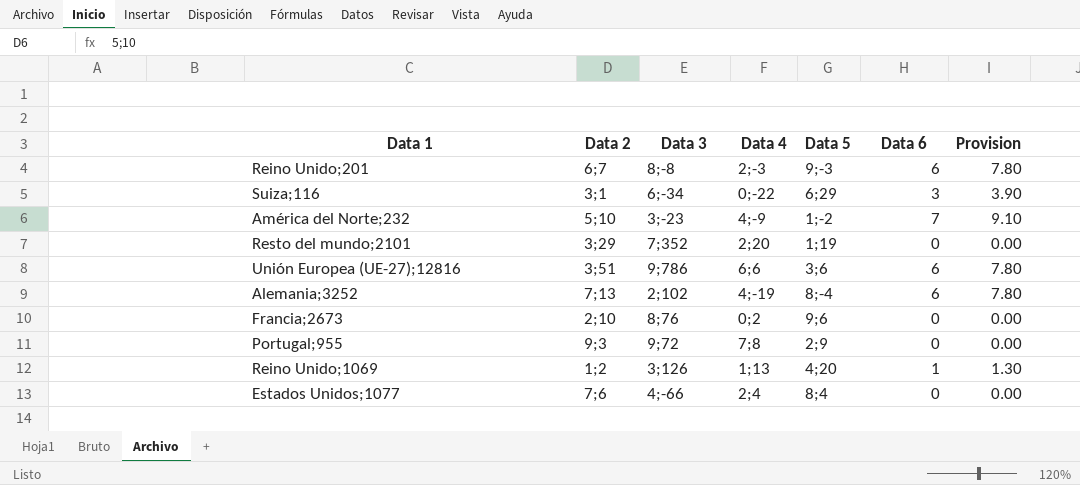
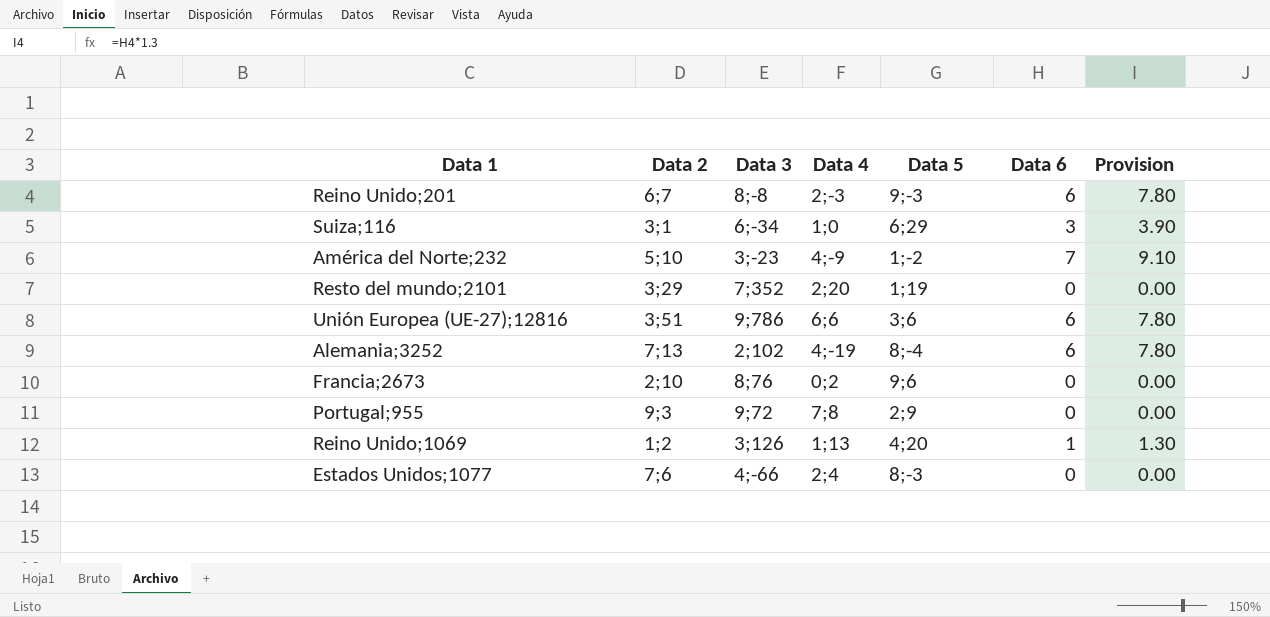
Suiza;116 | Data 4: 0;-22 -> 1;0
Estados Unidos;1077 | Data 5: 8;4 -> 8;-3

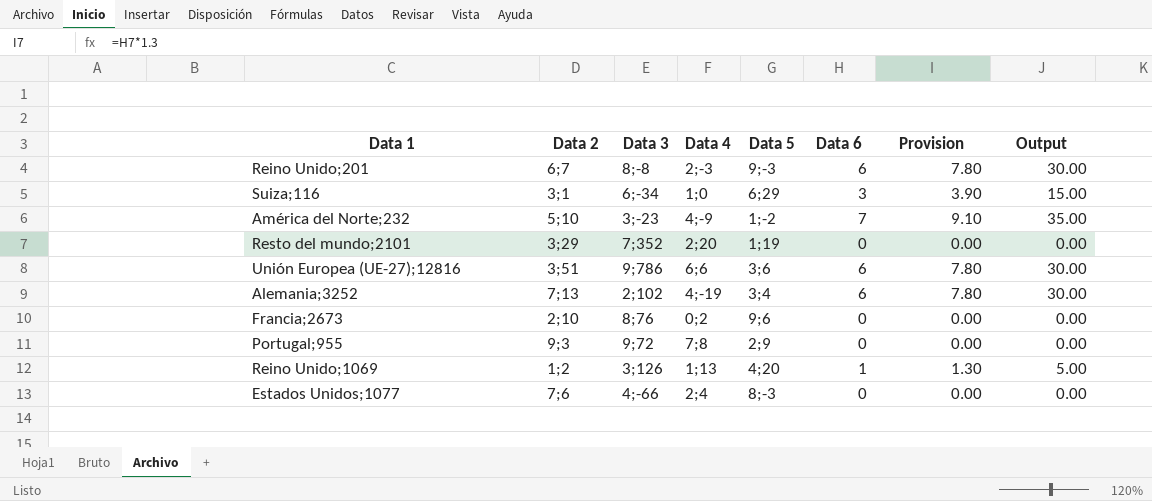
column Output | formula: none -> [Data 6] * 5
Alemania;3252 | Data 5: 8;-4 -> 3;4

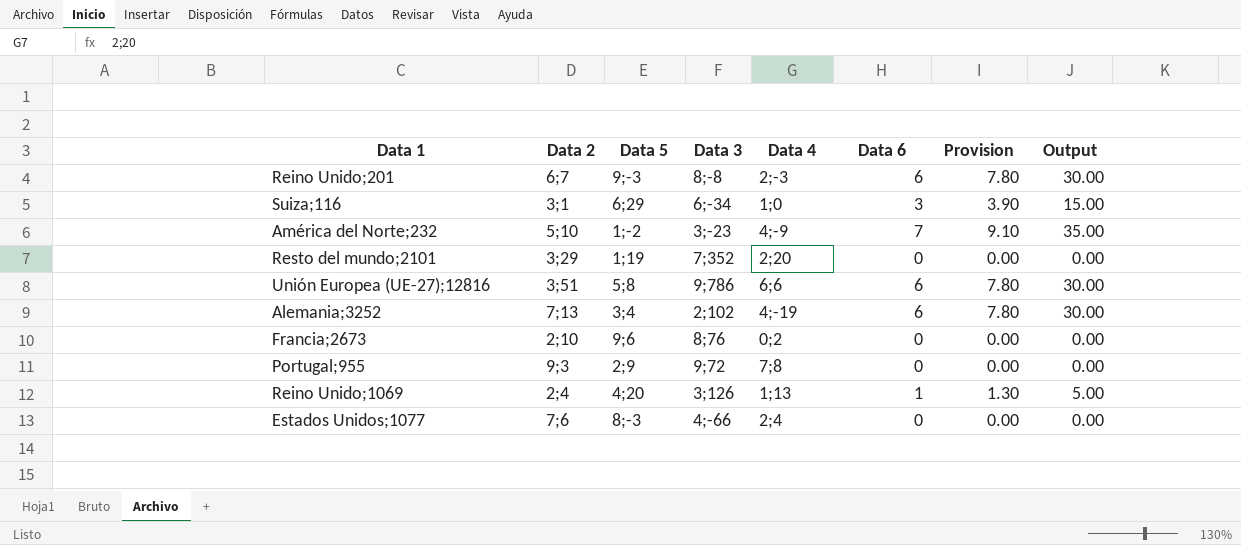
column Data 5 | position: 5 -> 3
Unión Europea (UE-27);12816 | Data 5: 3;6 -> 5;8
Reino Unido;1069 | Data 2: 1;2 -> 2;4

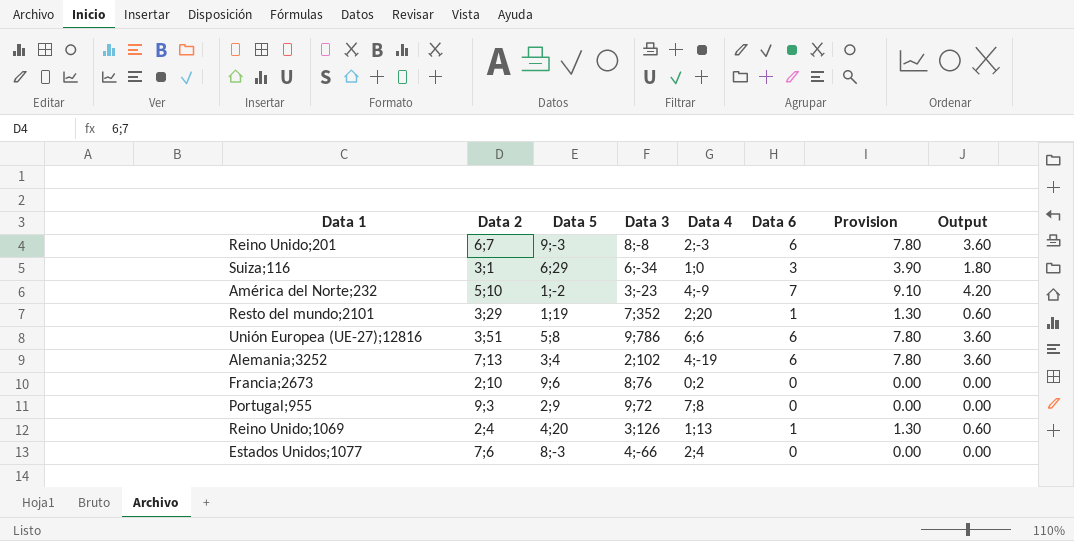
column Output | formula: [Data 6] * 5 -> [Data 6] * 0.6
Resto del mundo;2101 | Data 6: 0 -> 1
Resto del mundo;2101 | Provision: 0.00 -> 1.30

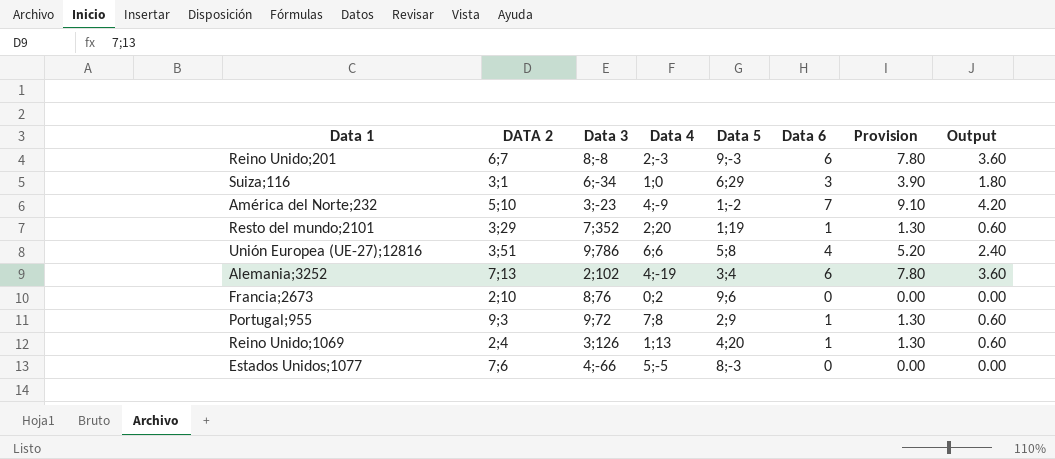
column name: Data 2 -> DATA 2
column Data 5 | position: 3 -> 5
Unión Europea (UE-27);12816 | Data 6: 6 -> 4
Unión Europea (UE-27);12816 | Provision: 7.80 -> 5.20
Unión Europea (UE-27);12816 | Output: 3.60 -> 2.40
Portugal;955 | Data 6: 0 -> 1
Portugal;955 | Provision: 0.00 -> 1.30
Portugal;955 | Output: 0.00 -> 0.60
Estados Unidos;1077 | Data 4: 2;4 -> 5;-5

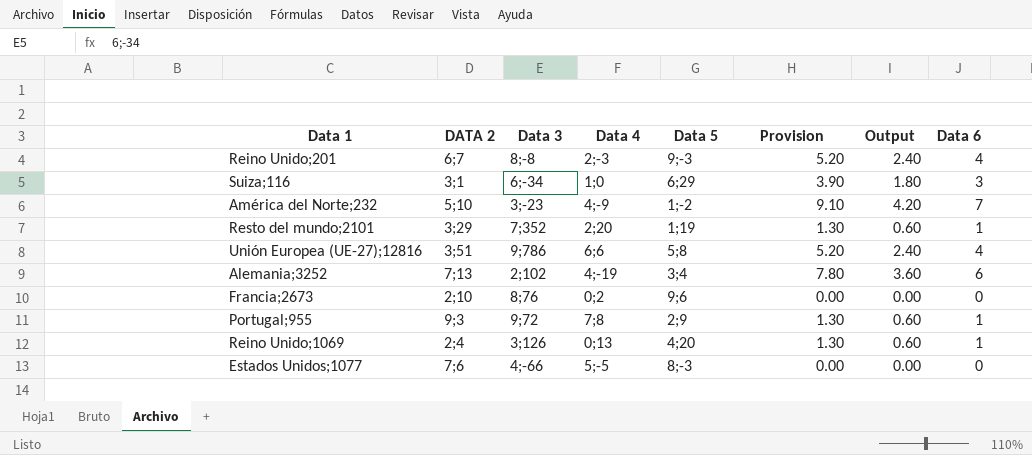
column Data 6 | position: 6 -> 8
Reino Unido;201 | Provision: 7.80 -> 5.20
Reino Unido;201 | Output: 3.60 -> 2.40
Reino Unido;201 | Data 6: 6 -> 4
Reino Unido;1069 | Data 4: 1;13 -> 0;13

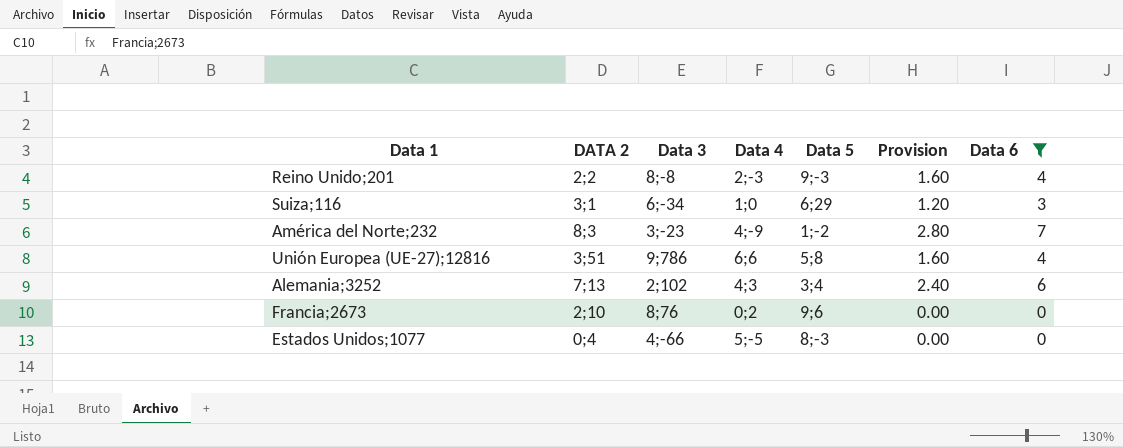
filter: none -> Data 6 != 1
column Output | formula: [Data 6] * 0.6 -> none
column Provision | formula: [Data 6] * 1.3 -> [Data 6] * 0.4
Reino Unido;201 | DATA 2: 6;7 -> 2;2
América del Norte;232 | DATA 2: 5;10 -> 8;3
Alemania;3252 | Data 4: 4;-19 -> 4;3
Estados Unidos;1077 | DATA 2: 7;6 -> 0;4

